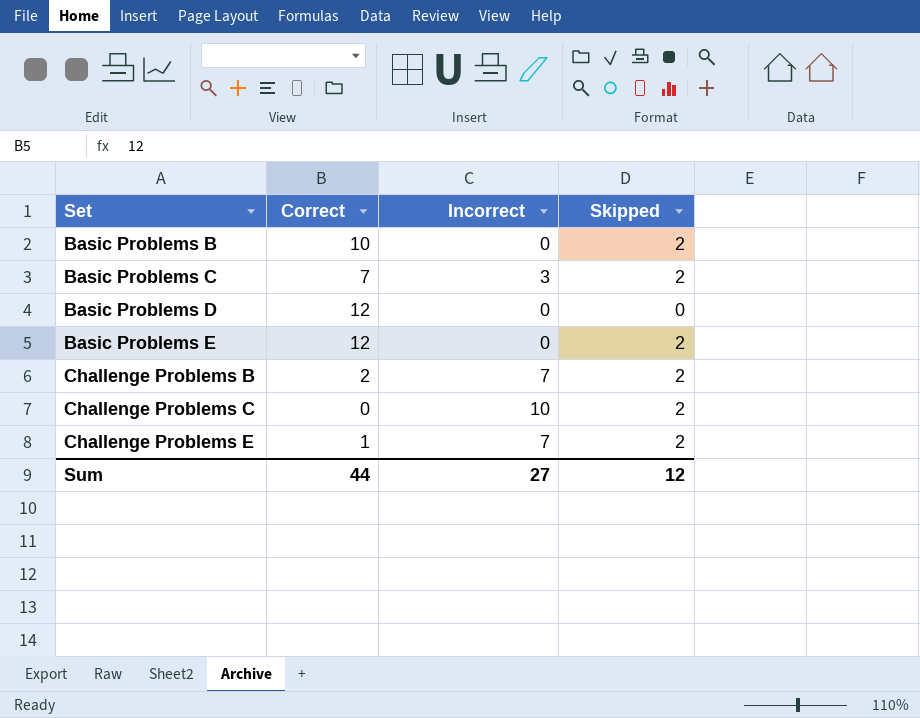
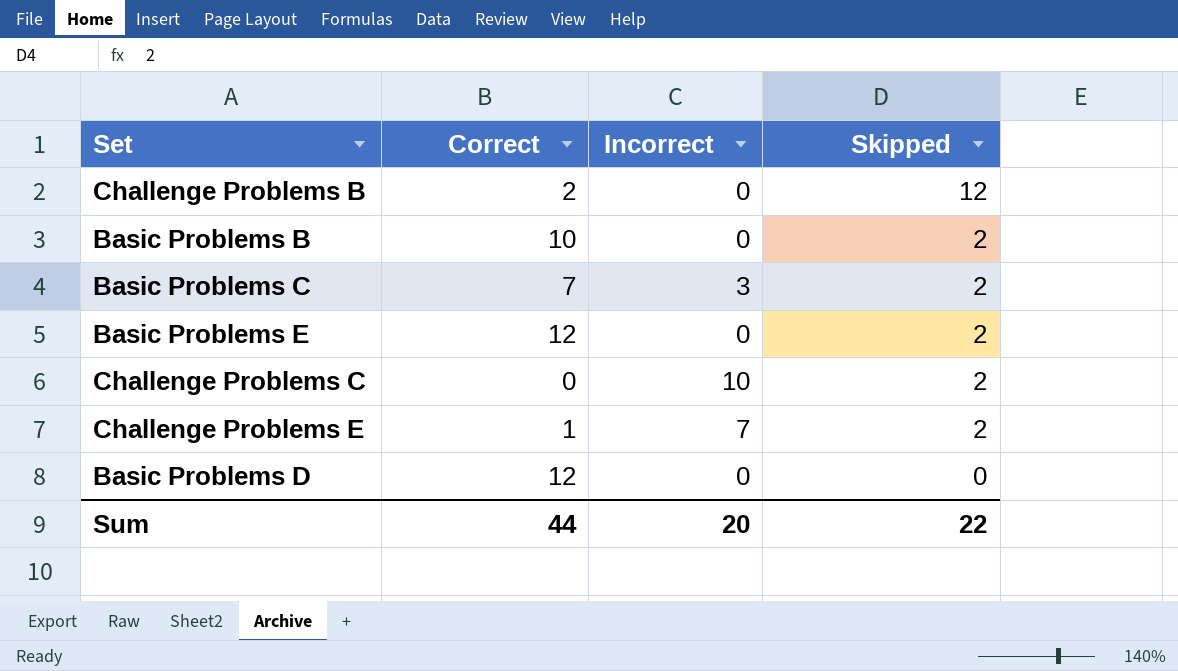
row order: Set ascending -> Skipped descending
Challenge Problems B | Incorrect: 7 -> 0
Challenge Problems B | Skipped: 2 -> 12
Sum | Incorrect: 27 -> 20
Sum | Skipped: 12 -> 22

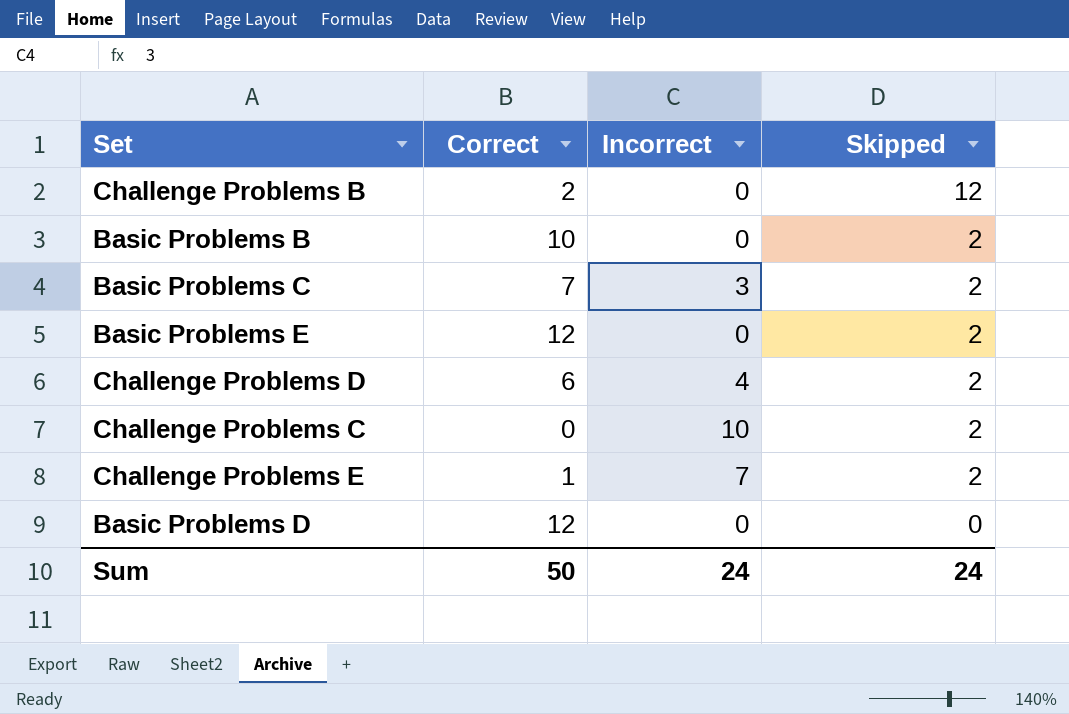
row Challenge Problems D: none -> 6 | 4 | 2
Sum | Correct: 44 -> 50
Sum | Incorrect: 20 -> 24
Sum | Skipped: 22 -> 24

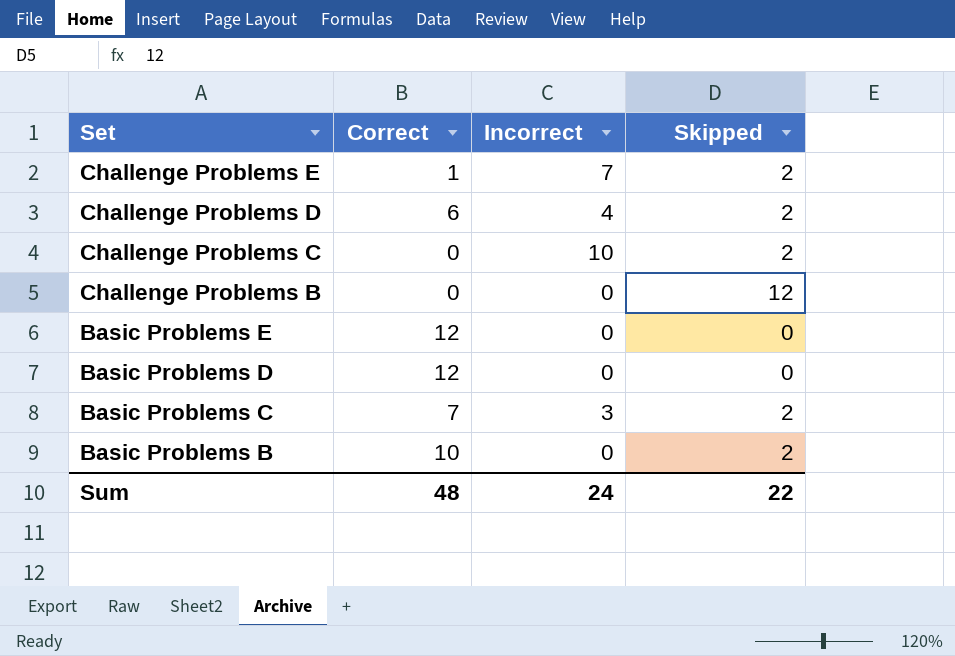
row order: Skipped descending -> Set descending
Challenge Problems B | Correct: 2 -> 0
Basic Problems E | Skipped: 2 -> 0
Sum | Correct: 50 -> 48
Sum | Skipped: 24 -> 22

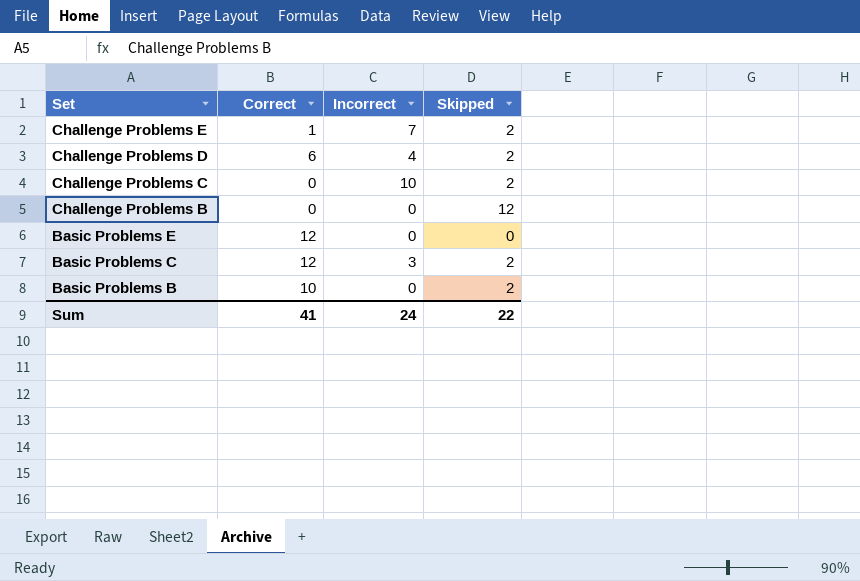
row Basic Problems D: 12 | 0 | 0 -> none
Basic Problems C | Correct: 7 -> 12
Sum | Correct: 48 -> 41

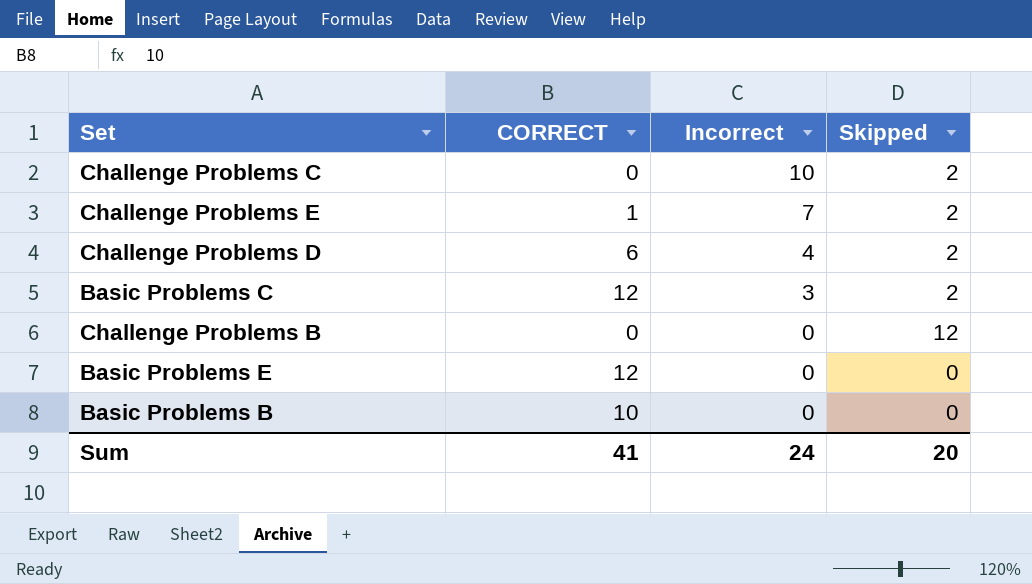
row order: Set descending -> Incorrect descending
column name: Correct -> CORRECT
Basic Problems B | Skipped: 2 -> 0
Sum | Skipped: 22 -> 20

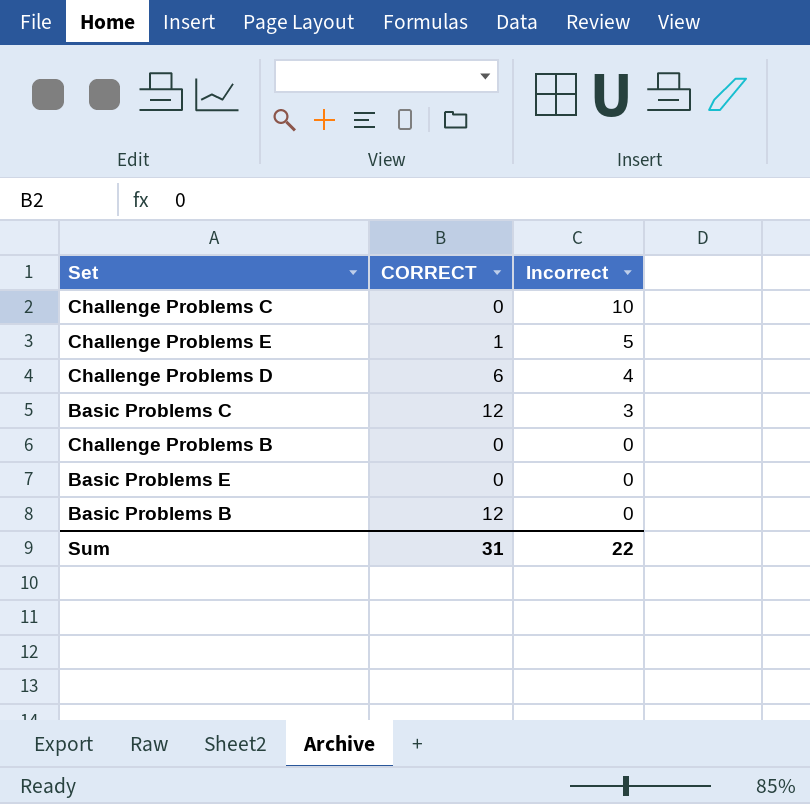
column Skipped | position: 4 -> none
Challenge Problems E | Incorrect: 7 -> 5
Basic Problems E | CORRECT: 12 -> 0
Basic Problems B | CORRECT: 10 -> 12
Sum | CORRECT: 41 -> 31
Sum | Incorrect: 24 -> 22

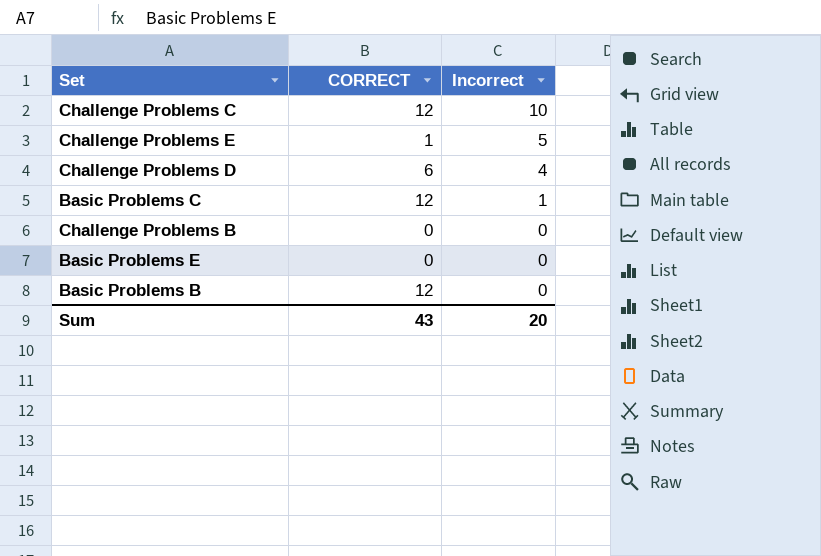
Challenge Problems C | CORRECT: 0 -> 12
Basic Problems C | Incorrect: 3 -> 1
Sum | CORRECT: 31 -> 43
Sum | Incorrect: 22 -> 20

